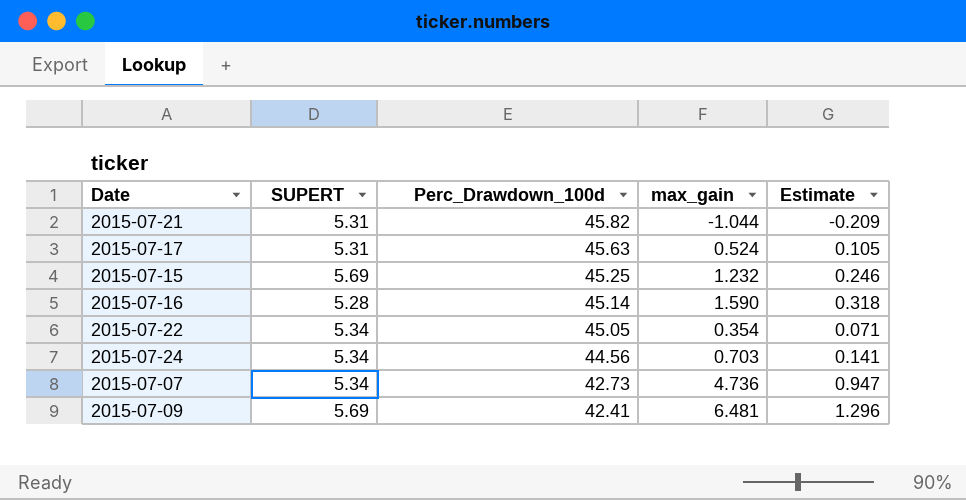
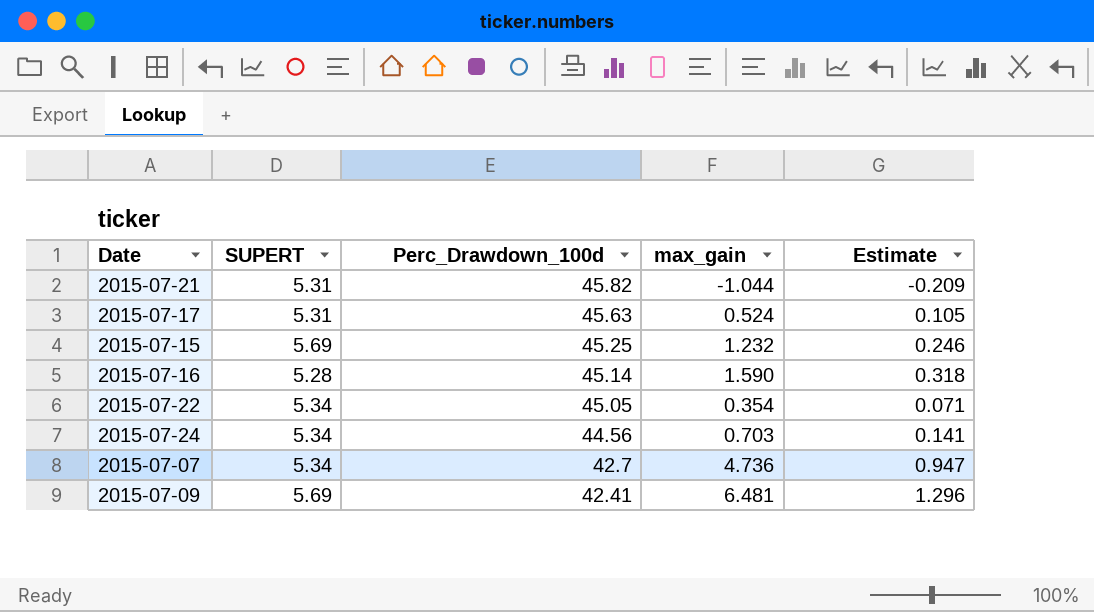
2015-07-07 | Perc_Drawdown_100d: 42.73 -> 42.7

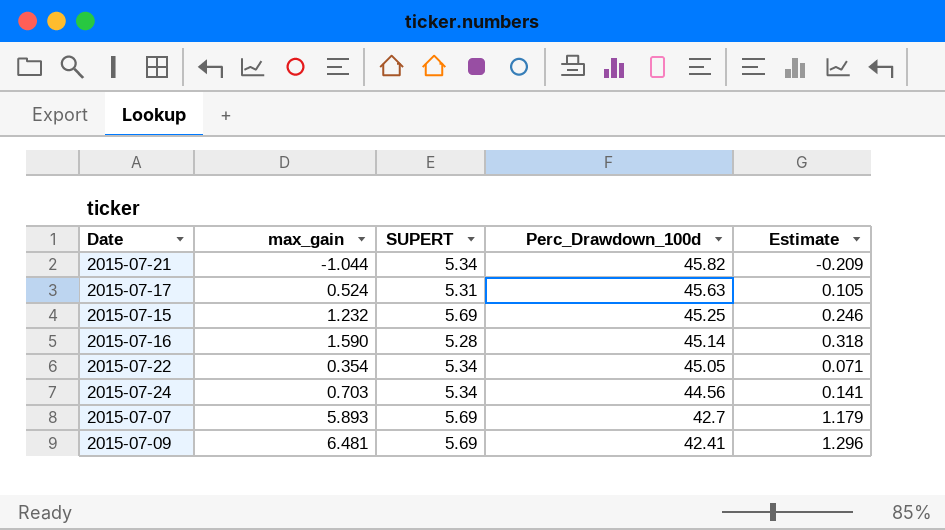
column max_gain | position: 4 -> 2
2015-07-21 | SUPERT: 5.31 -> 5.34
2015-07-07 | max_gain: 4.736 -> 5.893
2015-07-07 | SUPERT: 5.34 -> 5.69
2015-07-07 | Estimate: 0.947 -> 1.179

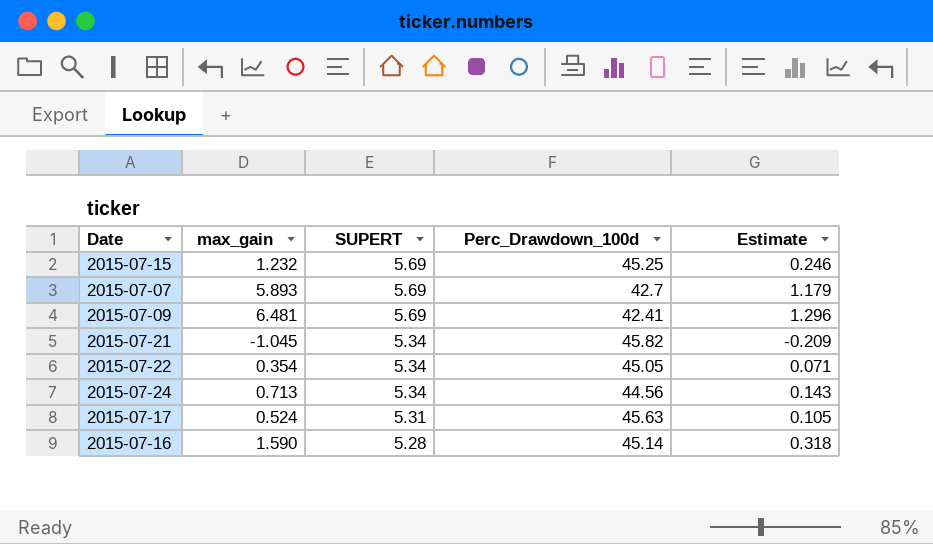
row order: Perc_Drawdown_100d descending -> SUPERT descending
2015-07-21 | max_gain: -1.044 -> -1.045
2015-07-24 | max_gain: 0.703 -> 0.713
2015-07-24 | Estimate: 0.141 -> 0.143

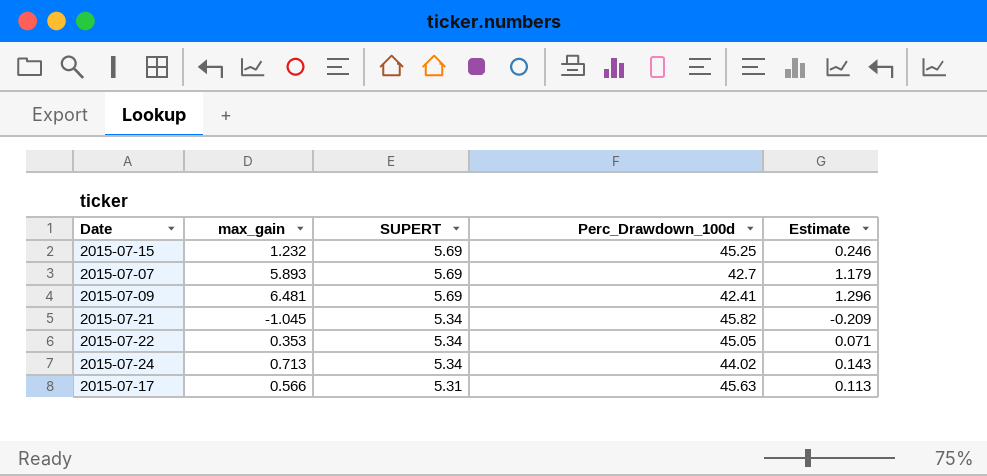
row 2015-07-16: 1.590 | 5.28 | 45.14 | 0.318 -> none
2015-07-22 | max_gain: 0.354 -> 0.353
2015-07-24 | Perc_Drawdown_100d: 44.56 -> 44.02
2015-07-17 | max_gain: 0.524 -> 0.566
2015-07-17 | Estimate: 0.105 -> 0.113

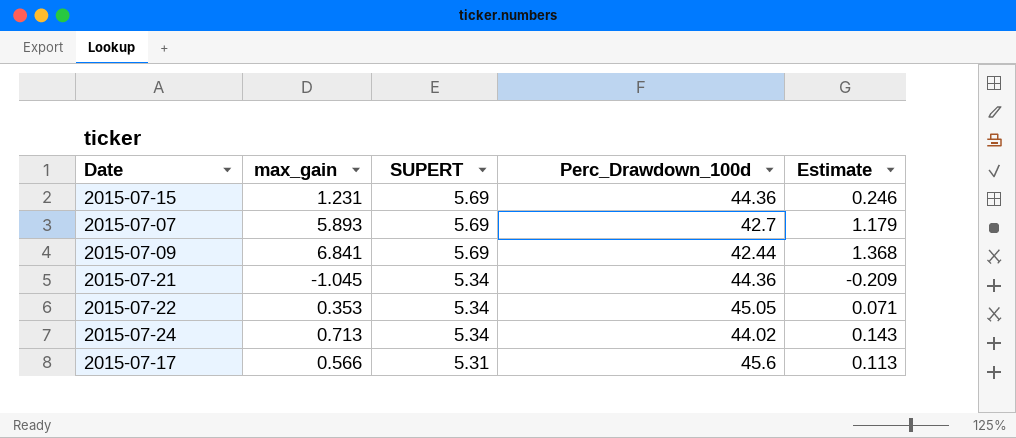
2015-07-15 | max_gain: 1.232 -> 1.231
2015-07-15 | Perc_Drawdown_100d: 45.25 -> 44.36
2015-07-09 | max_gain: 6.481 -> 6.841
2015-07-09 | Perc_Drawdown_100d: 42.41 -> 42.44
2015-07-09 | Estimate: 1.296 -> 1.368
2015-07-21 | Perc_Drawdown_100d: 45.82 -> 44.36
2015-07-17 | Perc_Drawdown_100d: 45.63 -> 45.6

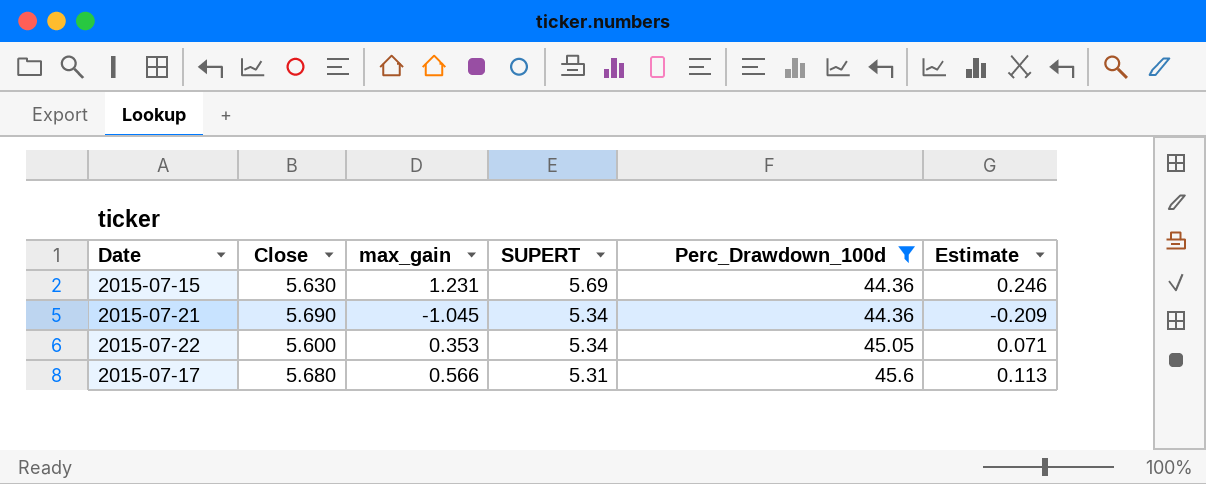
filter: none -> Perc_Drawdown_100d >= 44.36
column Close | position: none -> 2

